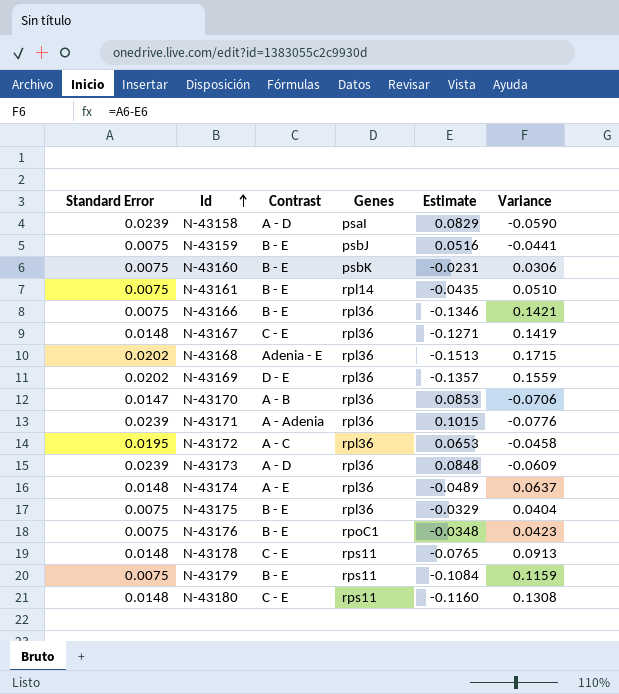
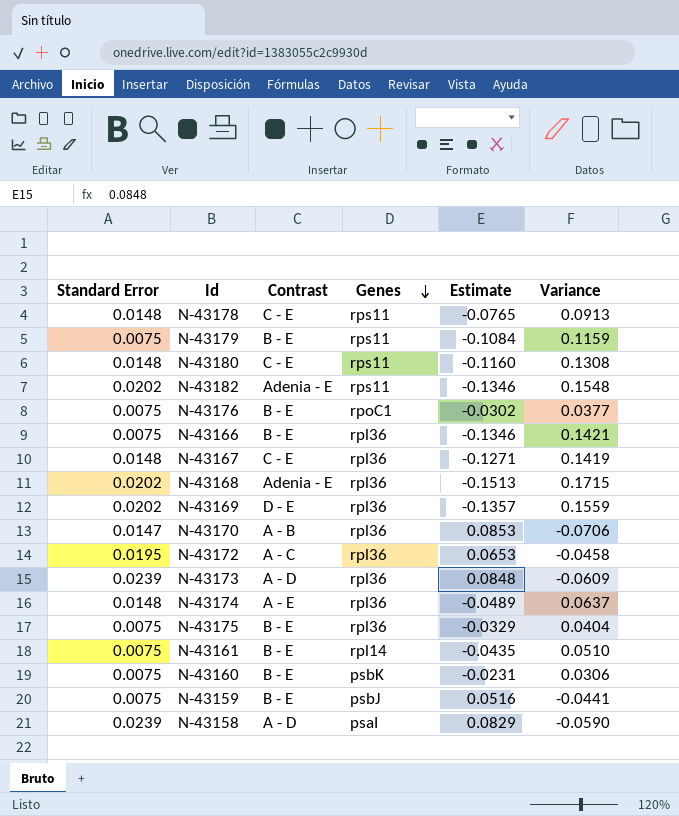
row order: Id ascending -> Genes descending
row N-43171: 0.0239 | A - Adenia | rpl36 | 0.1015 | -0.0776 -> none
row N-43182: none -> 0.0202 | Adenia - E | rps11 | -0.1346 | 0.1548
N-43176 | Estimate: -0.0348 -> -0.0302
N-43176 | Variance: 0.0423 -> 0.0377

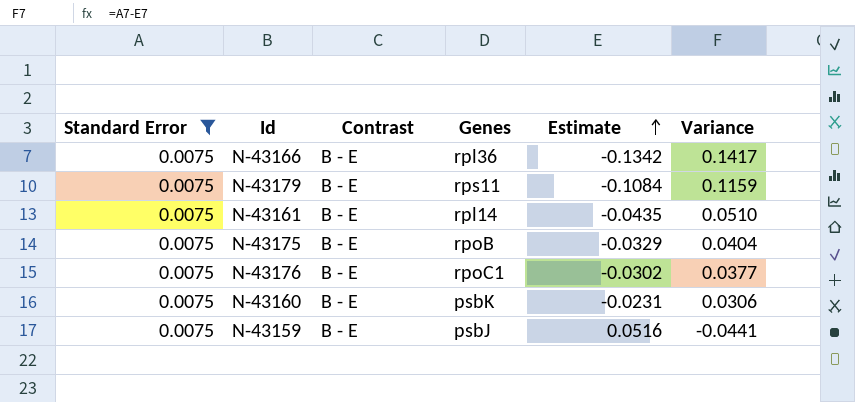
filter: none -> Standard Error = 0.0075
row order: Genes descending -> Estimate ascending
N-43166 | Estimate: -0.1346 -> -0.1342
N-43166 | Variance: 0.1421 -> 0.1417
N-43175 | Genes: rpl36 -> rpoB

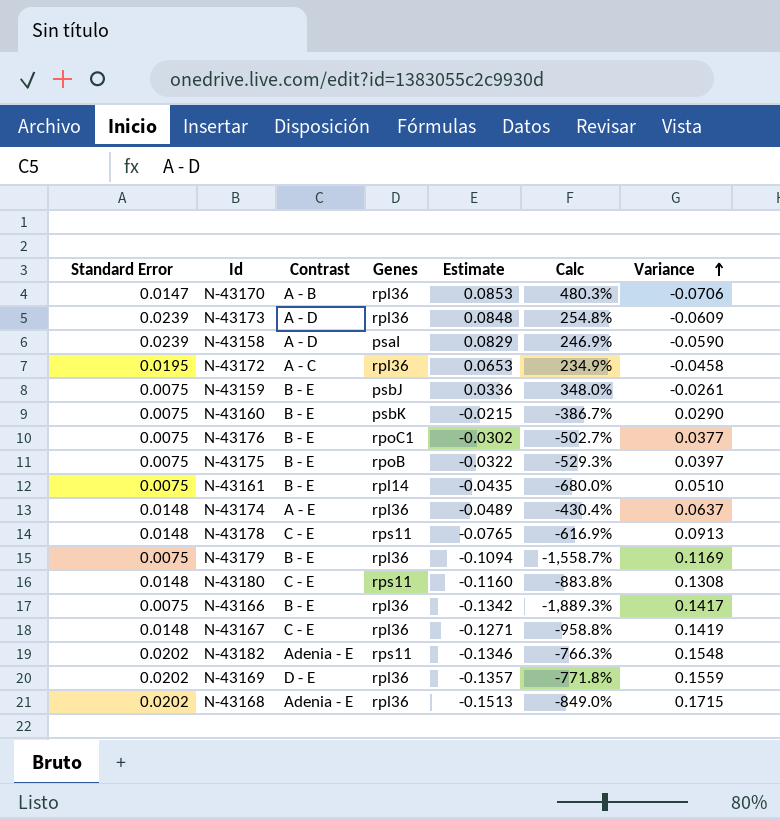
filter: Standard Error = 0.0075 -> none
row order: Estimate ascending -> Variance ascending
column Calc | formula: none -> ([Estimate] - [Standard Error]) / [Standard Error]
N-43159 | Estimate: 0.0516 -> 0.0336
N-43159 | Variance: -0.0441 -> -0.0261
N-43160 | Estimate: -0.0231 -> -0.0215
N-43160 | Variance: 0.0306 -> 0.0290
N-43175 | Estimate: -0.0329 -> -0.0322
N-43175 | Variance: 0.0404 -> 0.0397
N-43179 | Genes: rps11 -> rpl36
N-43179 | Estimate: -0.1084 -> -0.1094
N-43179 | Variance: 0.1159 -> 0.1169

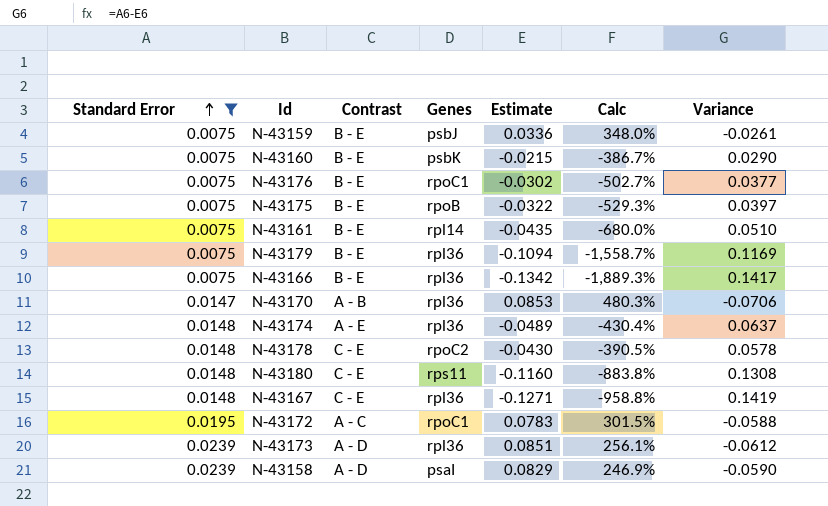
filter: none -> Standard Error != 0.0202
row order: Variance ascending -> Standard Error ascending
N-43178 | Genes: rps11 -> rpoC2
N-43178 | Estimate: -0.0765 -> -0.0430
N-43178 | Calc: -616.9% -> -390.5%
N-43178 | Variance: 0.0913 -> 0.0578
N-43172 | Genes: rpl36 -> rpoC1
N-43172 | Estimate: 0.0653 -> 0.0783
N-43172 | Calc: 234.9% -> 301.5%
N-43172 | Variance: -0.0458 -> -0.0588
N-43173 | Estimate: 0.0848 -> 0.0851
N-43173 | Calc: 254.8% -> 256.1%
N-43173 | Variance: -0.0609 -> -0.0612

